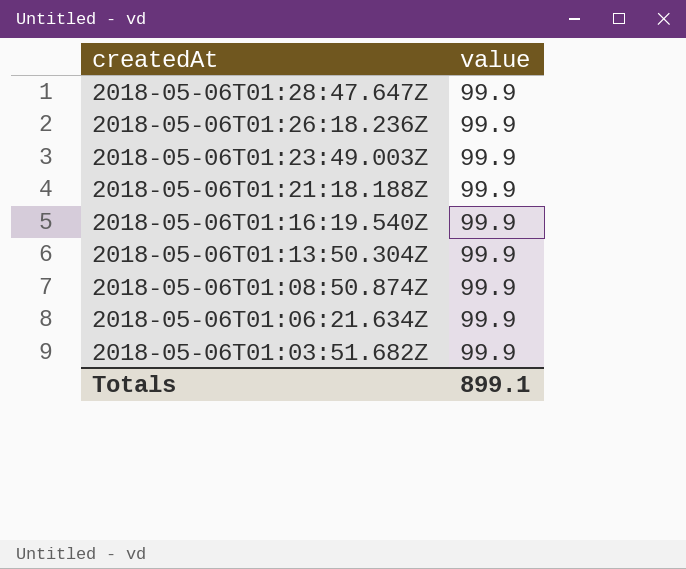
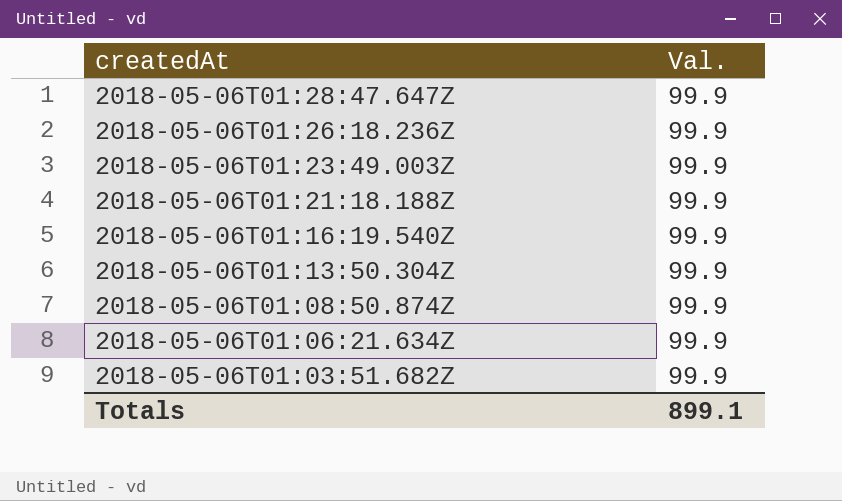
column name: value -> Val.

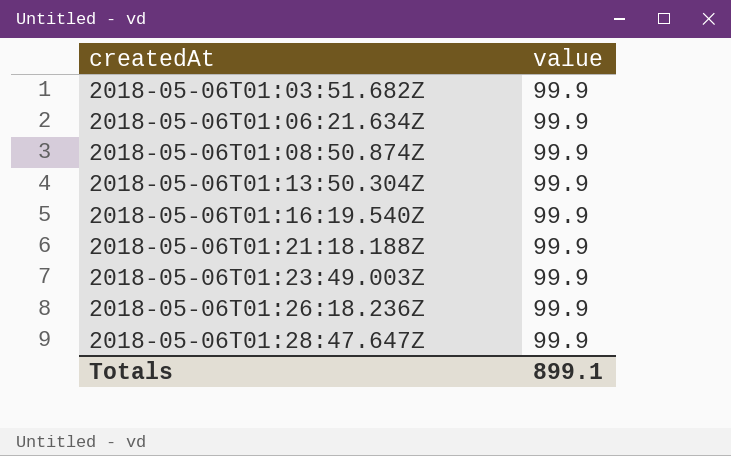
row order: createdAt descending -> createdAt ascending
column name: Val. -> value

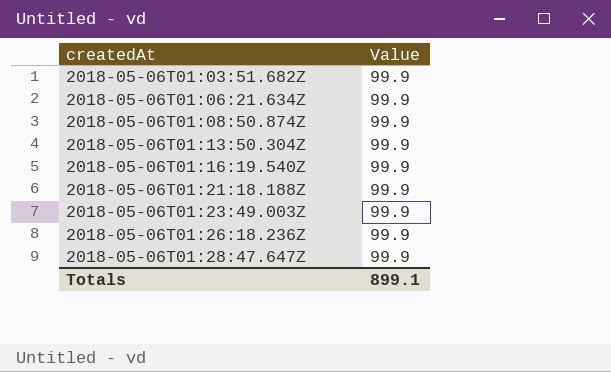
column name: value -> Value

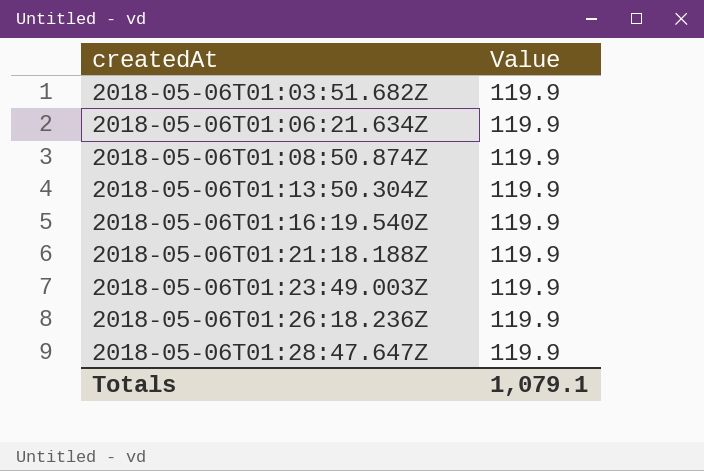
2018-05-06T01:03:51.682Z | Value: 99.9 -> 119.9
2018-05-06T01:06:21.634Z | Value: 99.9 -> 119.9
2018-05-06T01:08:50.874Z | Value: 99.9 -> 119.9
2018-05-06T01:13:50.304Z | Value: 99.9 -> 119.9
2018-05-06T01:16:19.540Z | Value: 99.9 -> 119.9
2018-05-06T01:21:18.188Z | Value: 99.9 -> 119.9
2018-05-06T01:23:49.003Z | Value: 99.9 -> 119.9
2018-05-06T01:26:18.236Z | Value: 99.9 -> 119.9
2018-05-06T01:28:47.647Z | Value: 99.9 -> 119.9
Totals | Value: 899.1 -> 1,079.1

